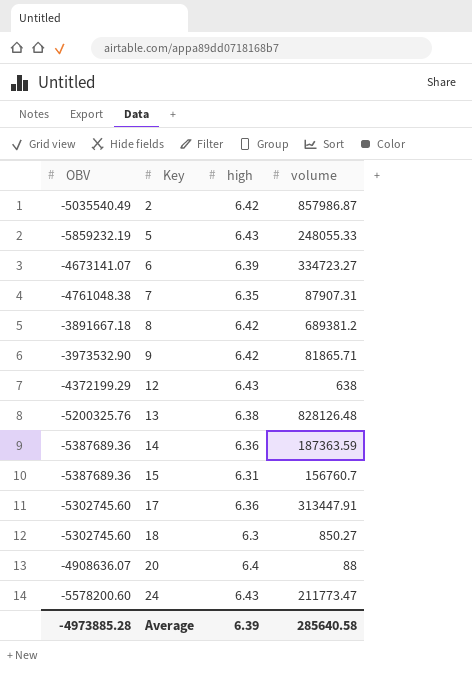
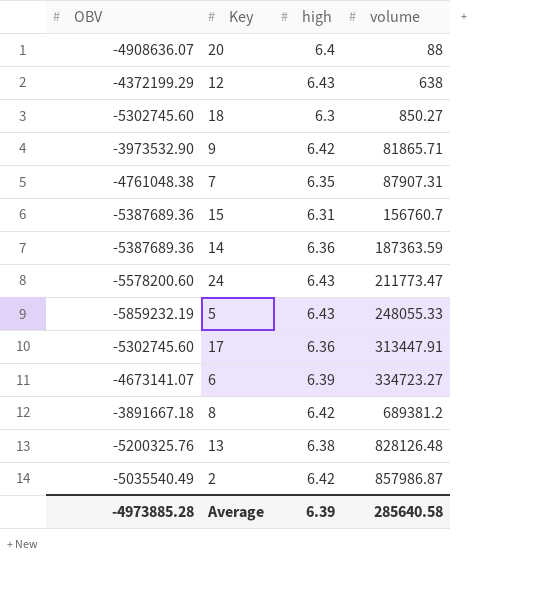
row order: Key ascending -> volume ascending

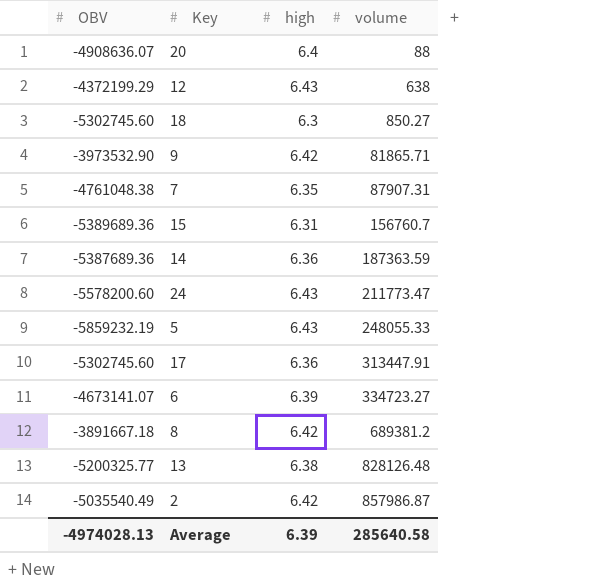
15 | OBV: -5387689.36 -> -5389689.36
13 | OBV: -5200325.76 -> -5200325.77
Average | OBV: -4973885.28 -> -4974028.13

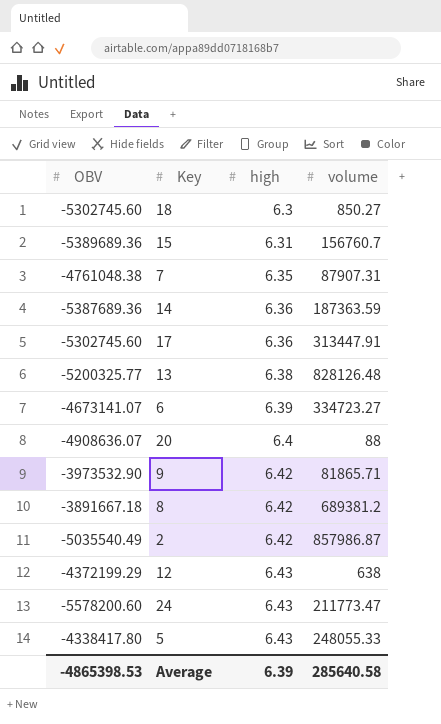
row order: volume ascending -> high ascending
5 | OBV: -5859232.19 -> -4338417.80
Average | OBV: -4974028.13 -> -4865398.53

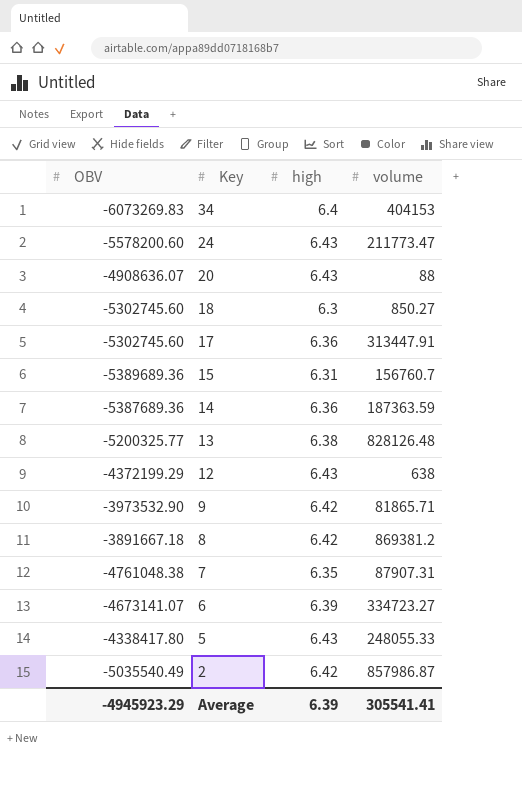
row order: high ascending -> Key descending
row 34: none -> -6073269.83 | 6.4 | 404153
20 | high: 6.4 -> 6.43
8 | volume: 689381.2 -> 869381.2
Average | OBV: -4865398.53 -> -4945923.29
Average | volume: 285640.58 -> 305541.41

